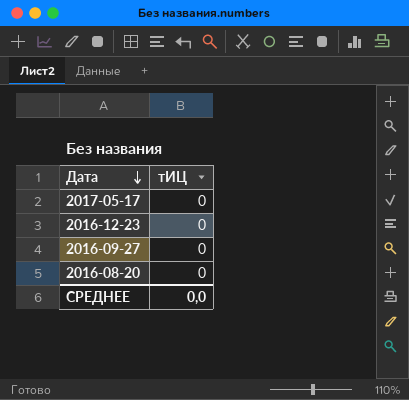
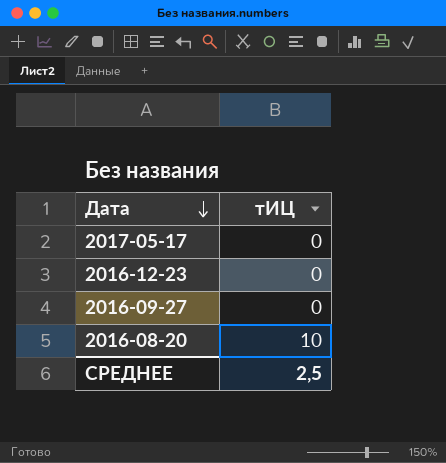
2016-08-20 | тИЦ: 0 -> 10
СРЕДНЕЕ | тИЦ: 0,0 -> 2,5

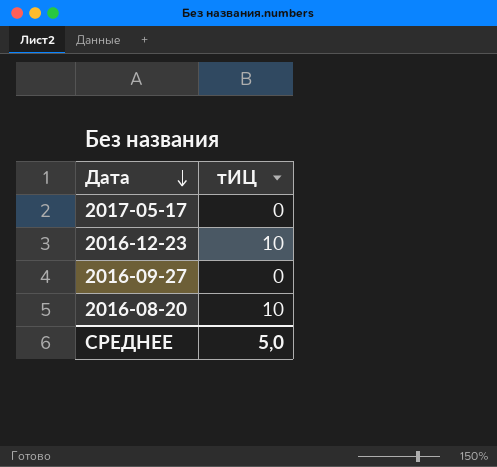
2016-12-23 | тИЦ: 0 -> 10
СРЕДНЕЕ | тИЦ: 2,5 -> 5,0

